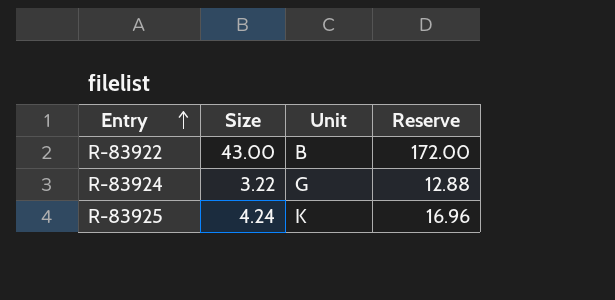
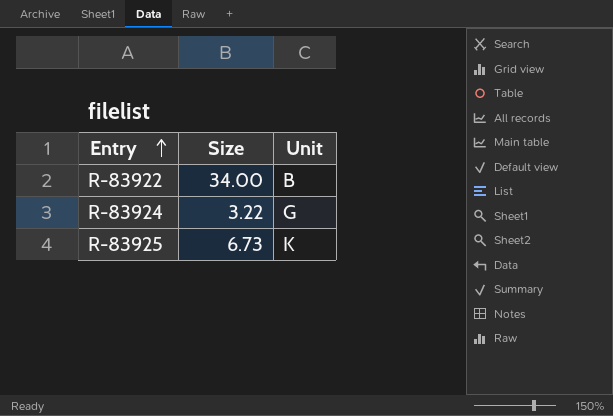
column Reserve | formula: [Size] * 4 -> none
R-83922 | Size: 43.00 -> 34.00
R-83925 | Size: 4.24 -> 6.73

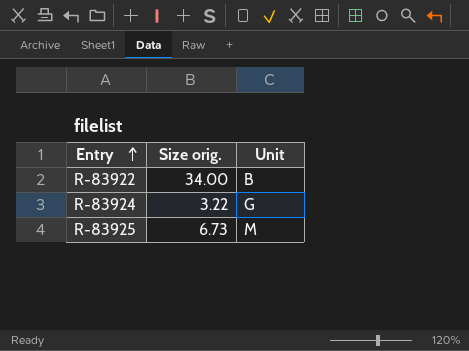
column name: Size -> Size orig.
R-83925 | Unit: K -> M

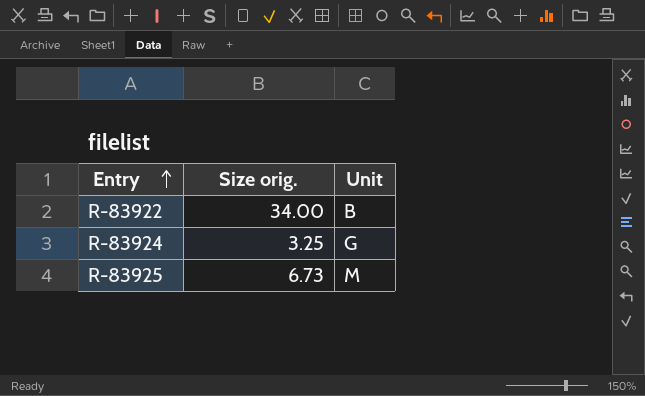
R-83924 | Size orig.: 3.22 -> 3.25

